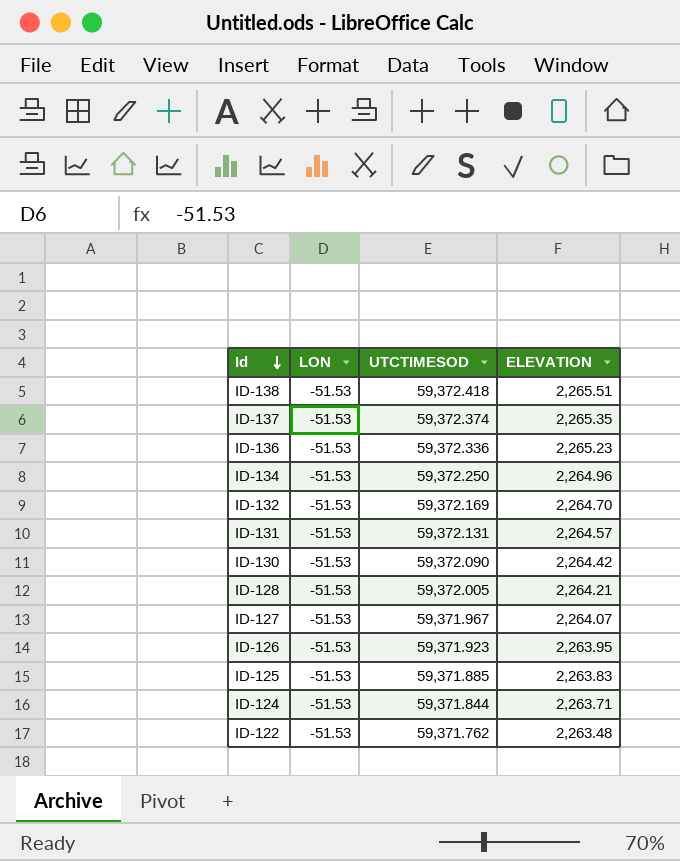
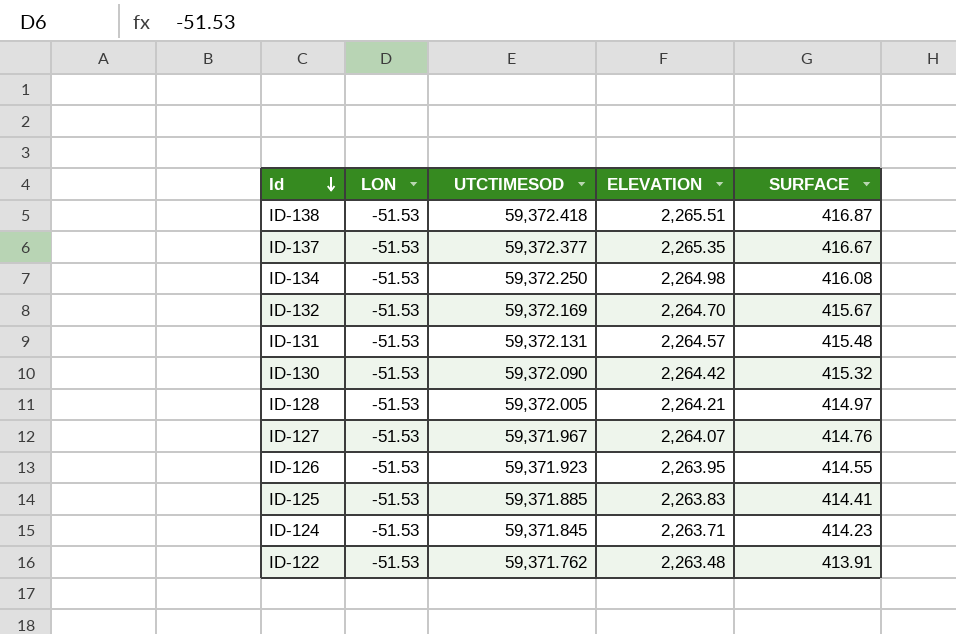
column SURFACE | position: none -> 5
row ID-136: -51.53 | 59,372.336 | 2,265.23 -> none
ID-137 | UTCTIMESOD: 59,372.374 -> 59,372.377
ID-134 | ELEVATION: 2,264.96 -> 2,264.98
ID-124 | UTCTIMESOD: 59,371.844 -> 59,371.845

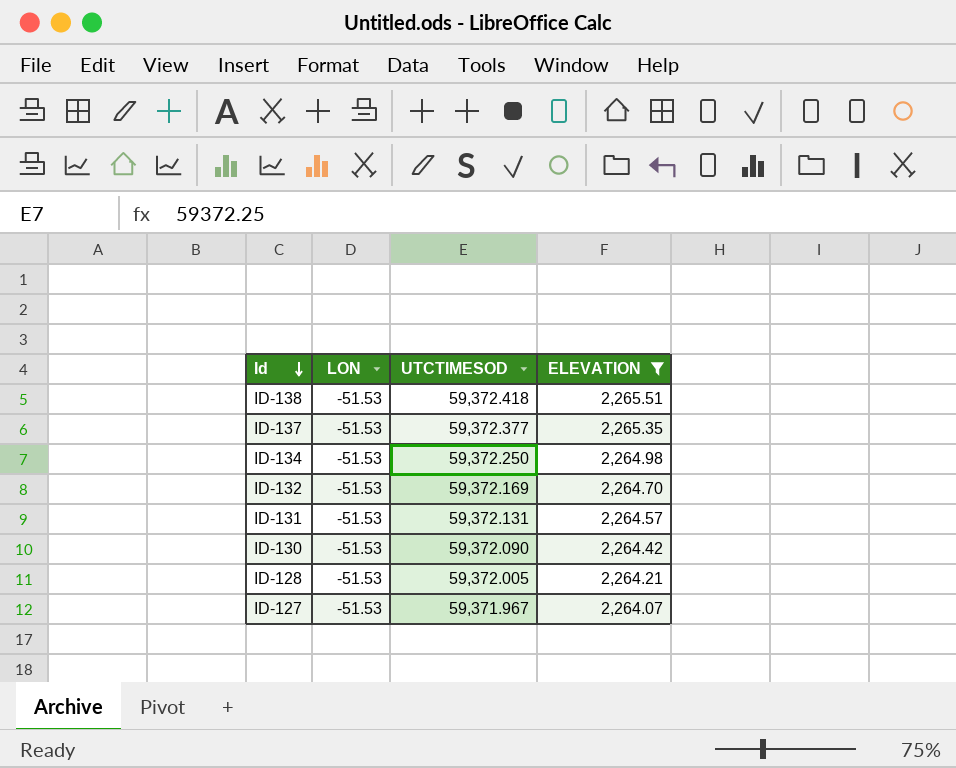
filter: none -> ELEVATION >= 2,264.07
column SURFACE | position: 5 -> none

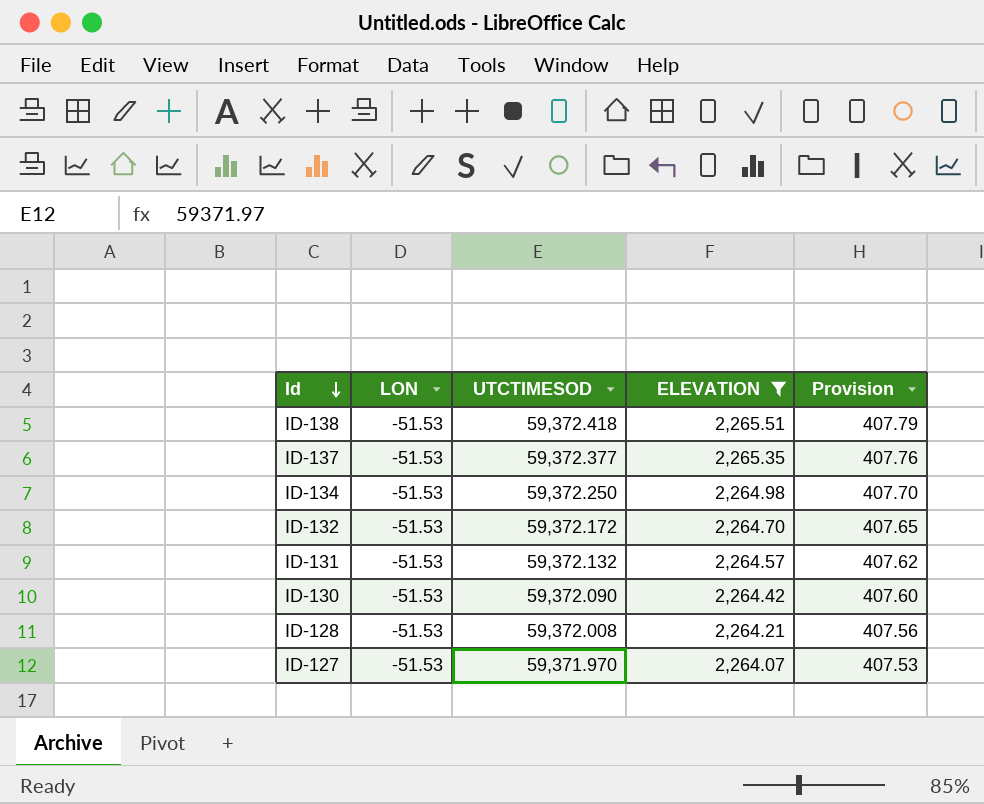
column Provision | formula: none -> [ELEVATION] * 0.18
ID-132 | UTCTIMESOD: 59,372.169 -> 59,372.172
ID-131 | UTCTIMESOD: 59,372.131 -> 59,372.132
ID-128 | UTCTIMESOD: 59,372.005 -> 59,372.008
ID-127 | UTCTIMESOD: 59,371.967 -> 59,371.970

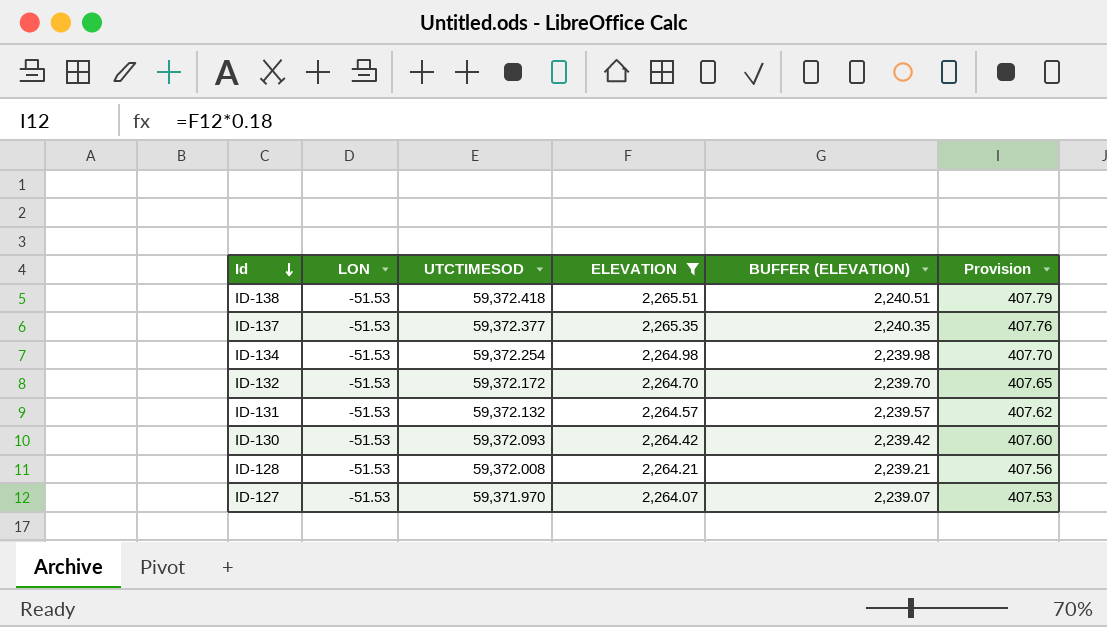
column BUFFER (ELEVATION) | formula: none -> [ELEVATION] - 25
ID-134 | UTCTIMESOD: 59,372.250 -> 59,372.254
ID-130 | UTCTIMESOD: 59,372.090 -> 59,372.093

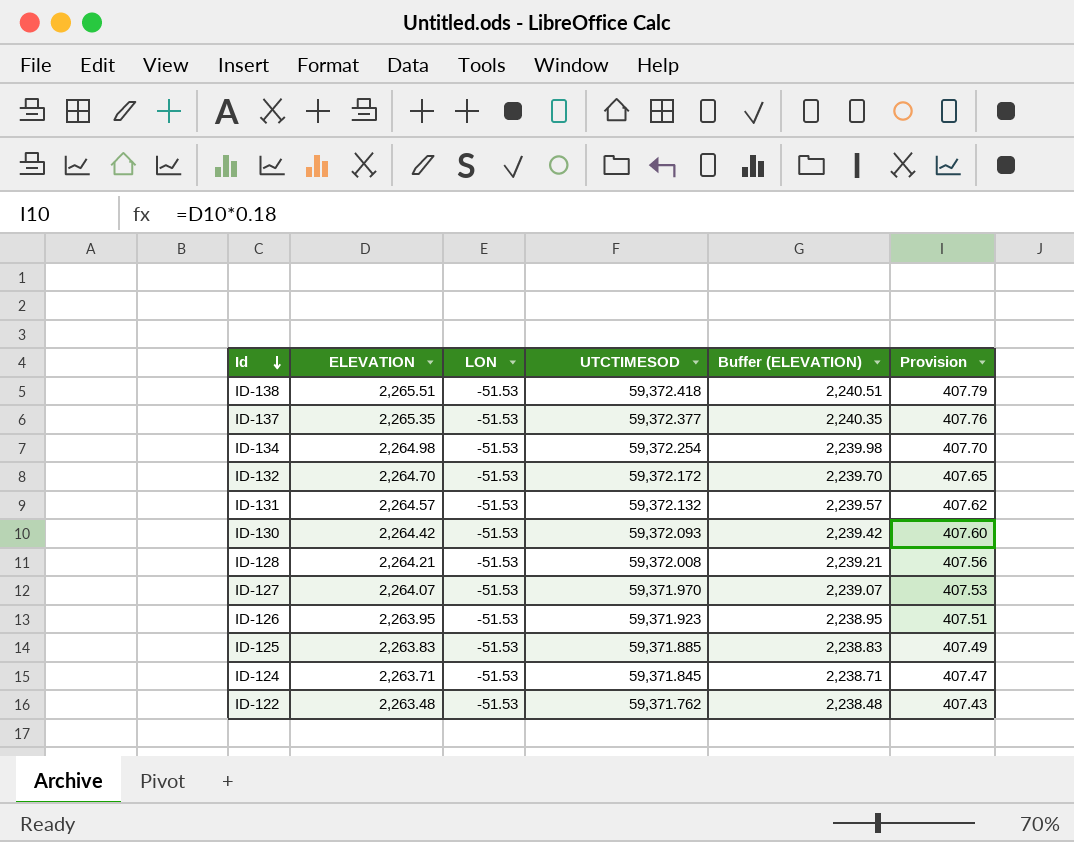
filter: ELEVATION >= 2,264.07 -> none
column ELEVATION | position: 4 -> 2
column name: BUFFER (ELEVATION) -> Buffer (ELEVATION)

